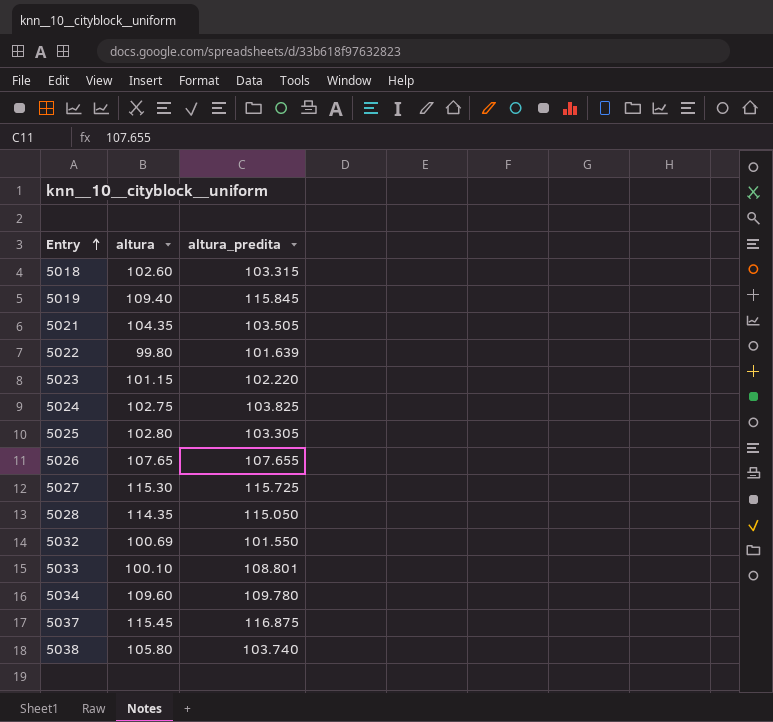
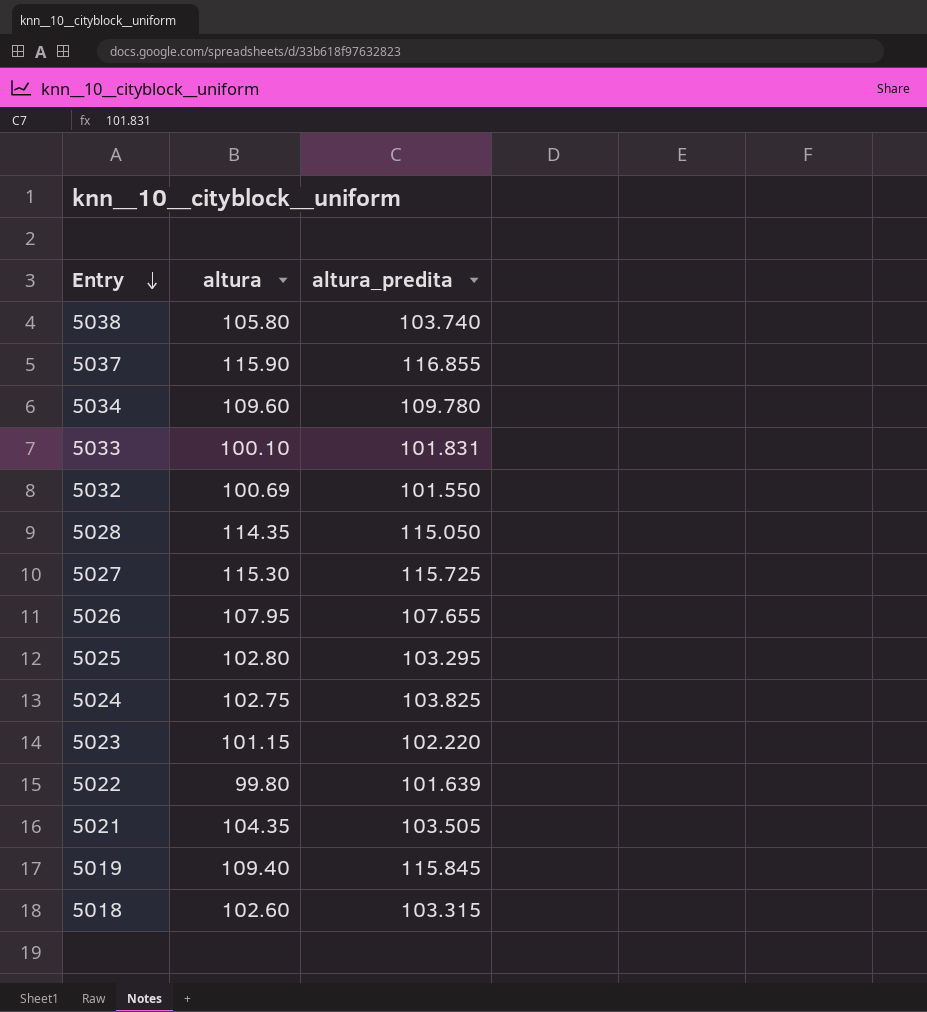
row order: Entry ascending -> Entry descending
5037 | altura: 115.45 -> 115.90
5037 | altura_predita: 116.875 -> 116.855
5033 | altura_predita: 108.801 -> 101.831
5026 | altura: 107.65 -> 107.95
5025 | altura_predita: 103.305 -> 103.295

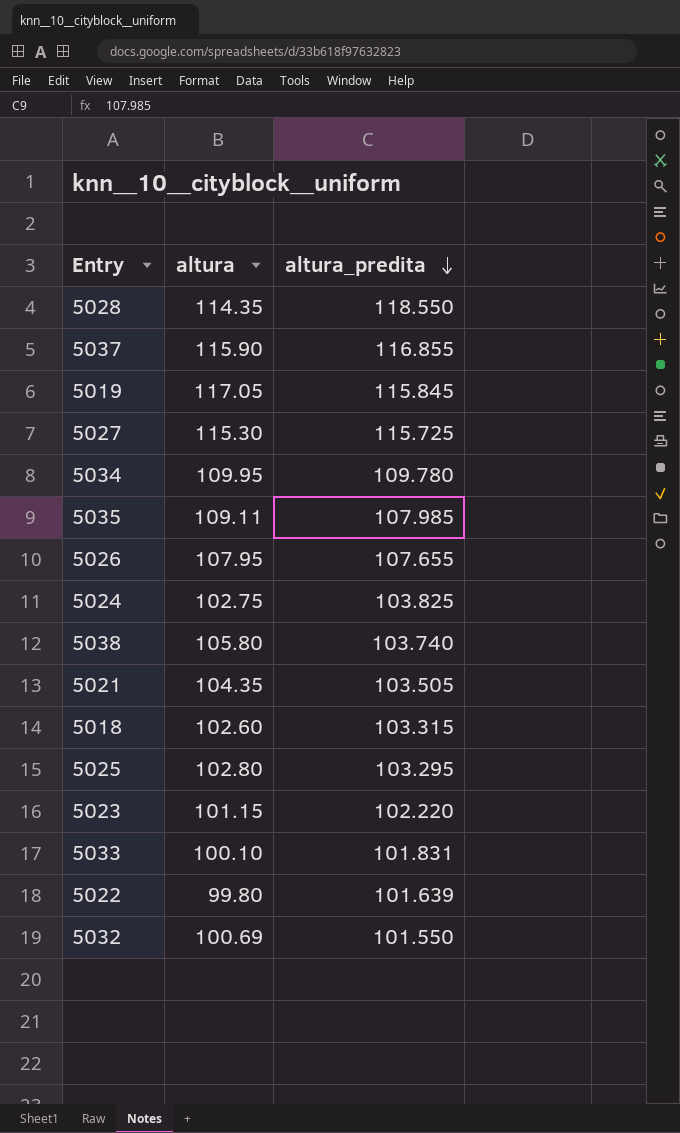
row order: Entry descending -> altura_predita descending
5028 | altura_predita: 115.050 -> 118.550
5019 | altura: 109.40 -> 117.05
5034 | altura: 109.60 -> 109.95
row 5035: none -> 109.11 | 107.985

